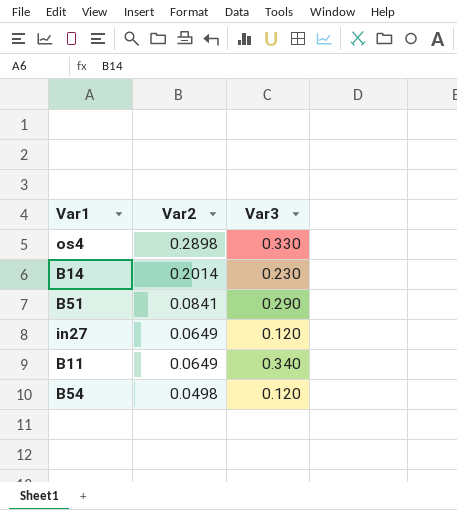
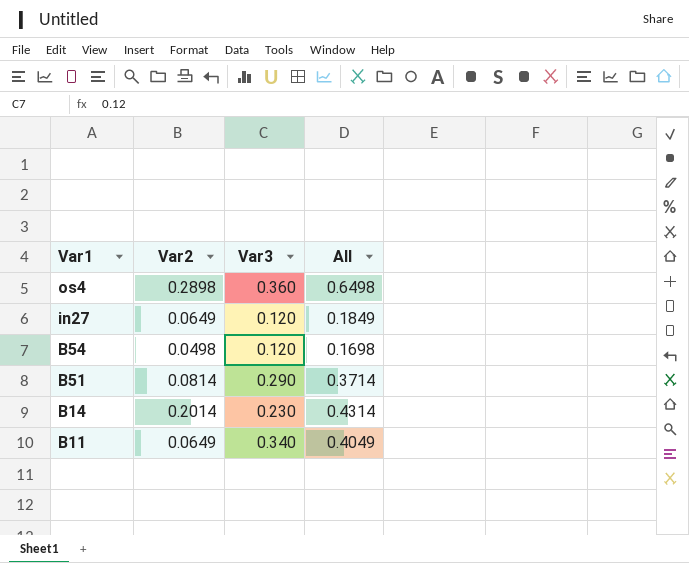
row order: Var2 descending -> Var1 descending
column All | formula: none -> [Var2] + [Var3]
os4 | Var3: 0.330 -> 0.360
B51 | Var2: 0.0841 -> 0.0814

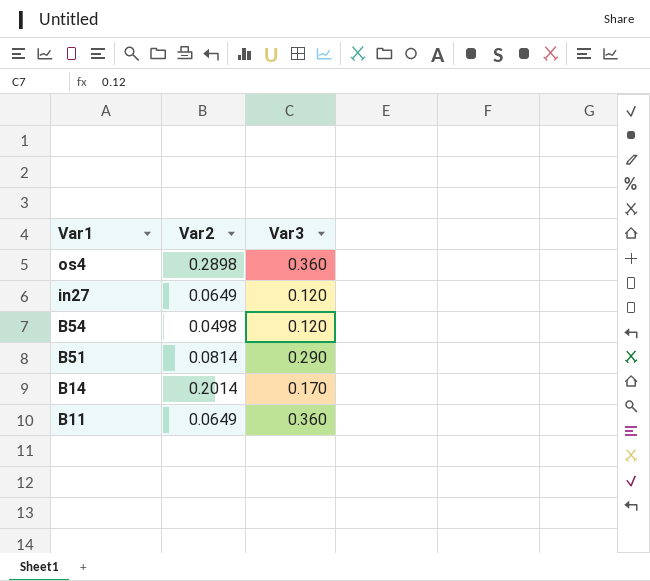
column All | formula: [Var2] + [Var3] -> none
B14 | Var3: 0.230 -> 0.170
B11 | Var3: 0.340 -> 0.360

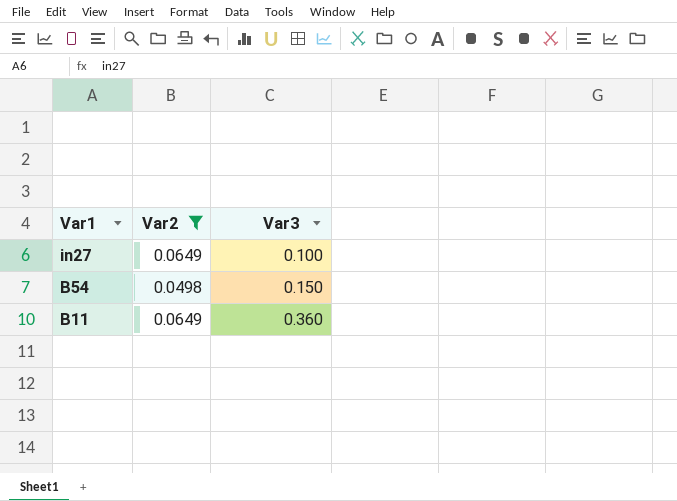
filter: none -> Var2 <= 0.0649
in27 | Var3: 0.120 -> 0.100
B54 | Var3: 0.120 -> 0.150

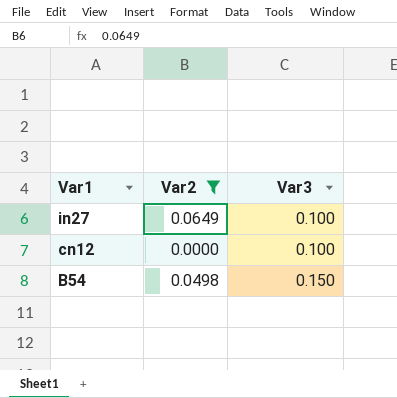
row B11: 0.0649 | 0.360 -> none
row cn12: none -> 0.0000 | 0.100

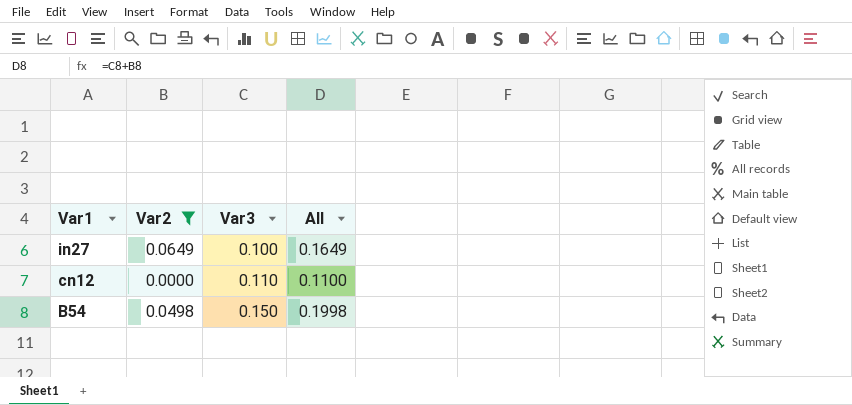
column All | formula: none -> [Var2] + [Var3]
cn12 | Var3: 0.100 -> 0.110

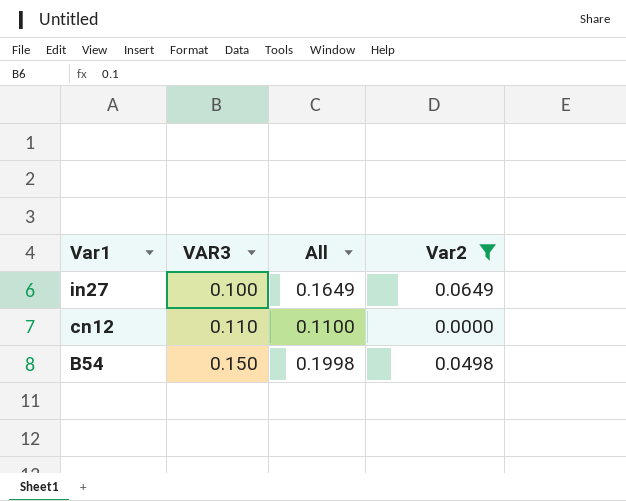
column name: Var3 -> VAR3
column Var2 | position: 2 -> 4

